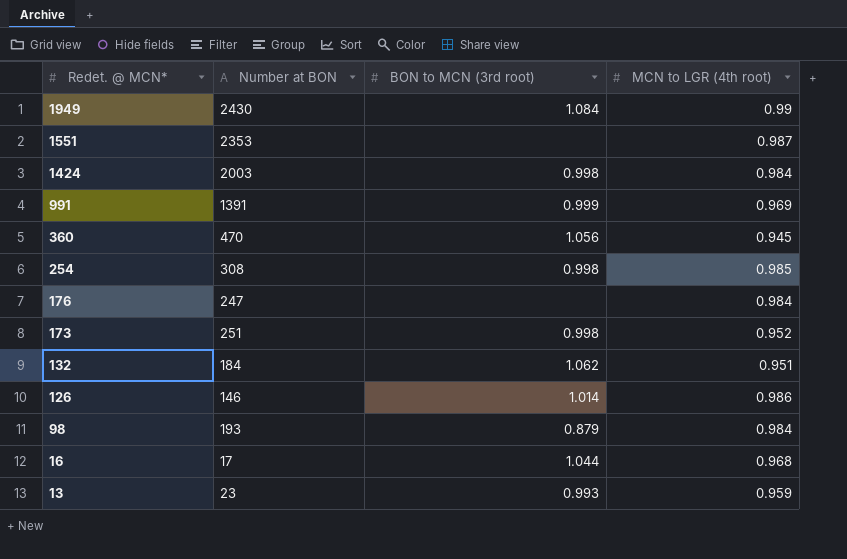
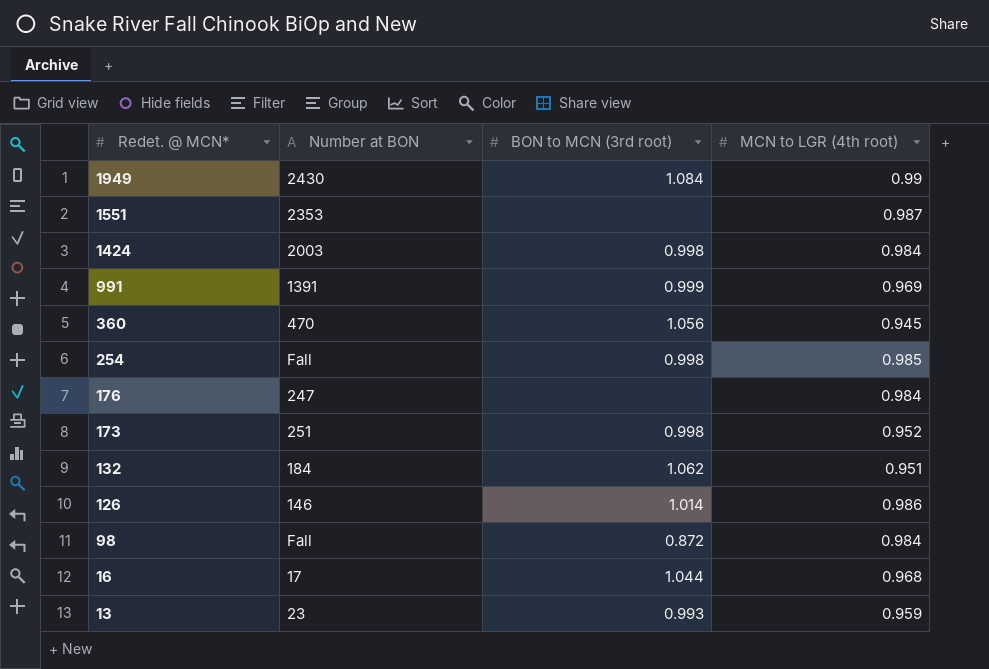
254 | Number at BON: 308 -> Fall
98 | Number at BON: 193 -> Fall
98 | BON to MCN (3rd root): 0.879 -> 0.872

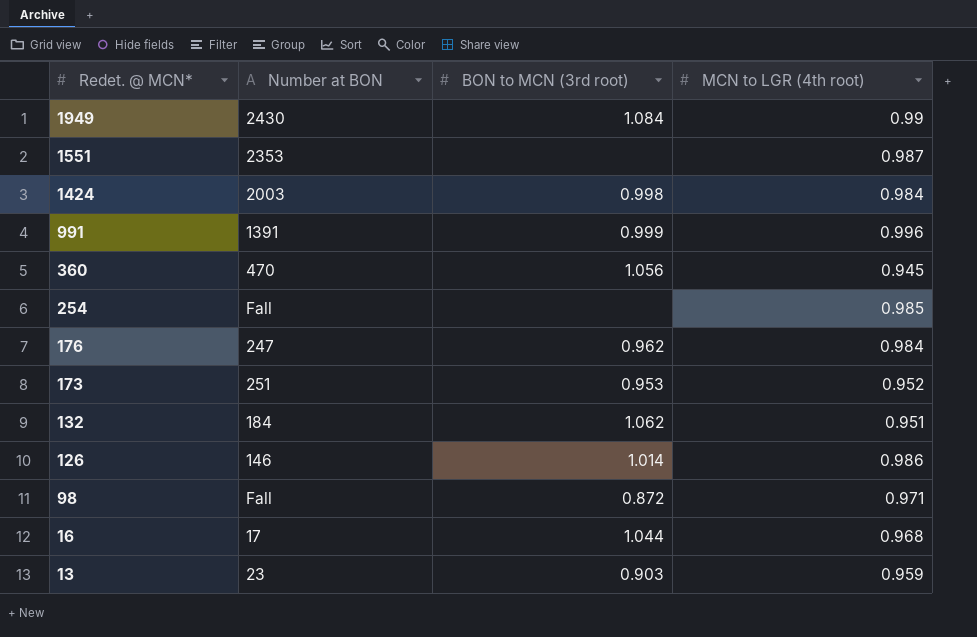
991 | MCN to LGR (4th root): 0.969 -> 0.996
254 | BON to MCN (3rd root): 0.998 -> none
176 | BON to MCN (3rd root): none -> 0.962
173 | BON to MCN (3rd root): 0.998 -> 0.953
98 | MCN to LGR (4th root): 0.984 -> 0.971
13 | BON to MCN (3rd root): 0.993 -> 0.903

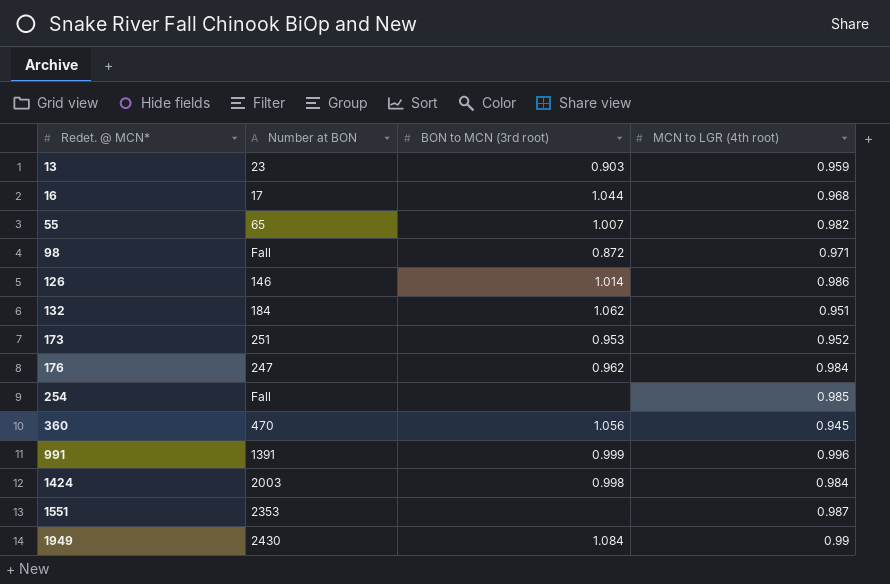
row order: Redet. @ MCN* descending -> Redet. @ MCN* ascending
row 55: none -> 65 | 1.007 | 0.982

